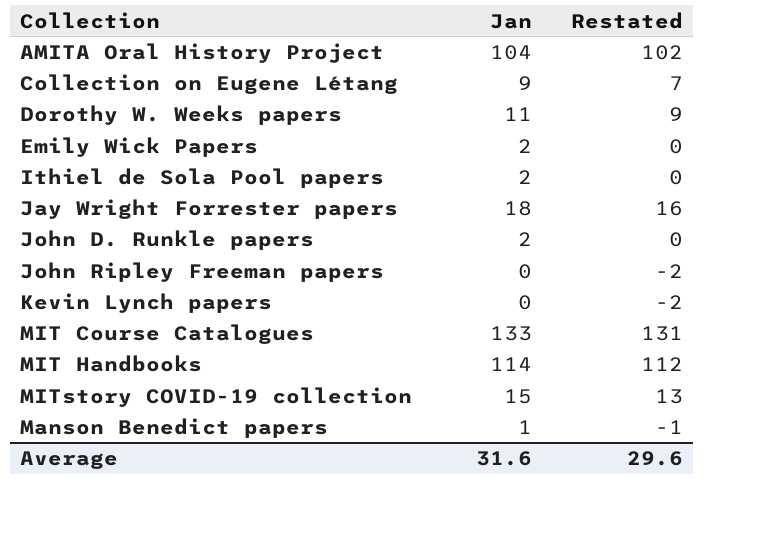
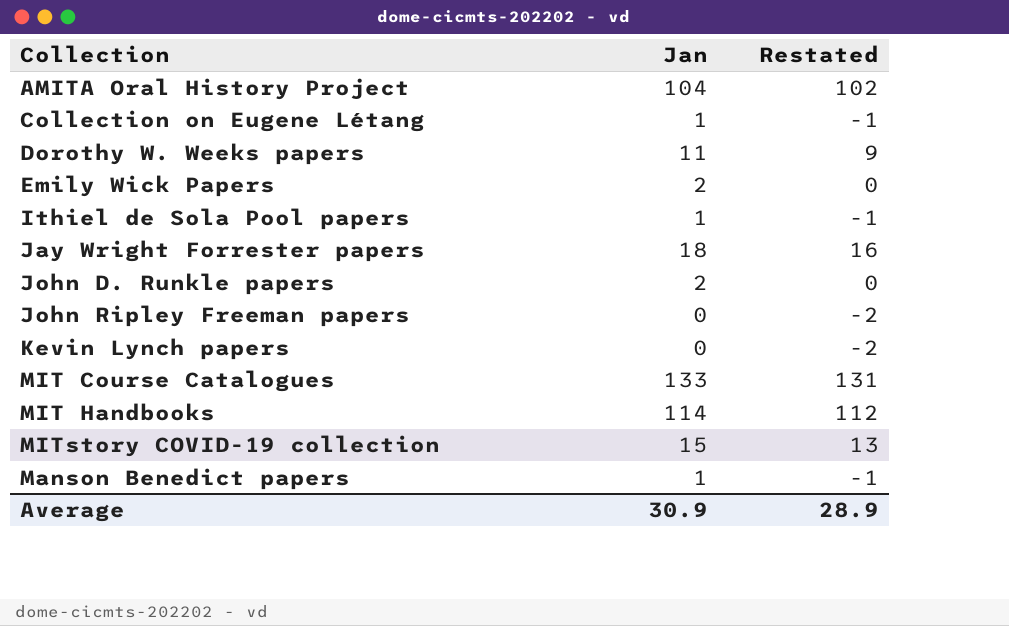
Collection on Eugene Létang | Jan: 9 -> 1
Collection on Eugene Létang | Restated: 7 -> -1
Ithiel de Sola Pool papers | Jan: 2 -> 1
Ithiel de Sola Pool papers | Restated: 0 -> -1
Average | Jan: 31.6 -> 30.9
Average | Restated: 29.6 -> 28.9

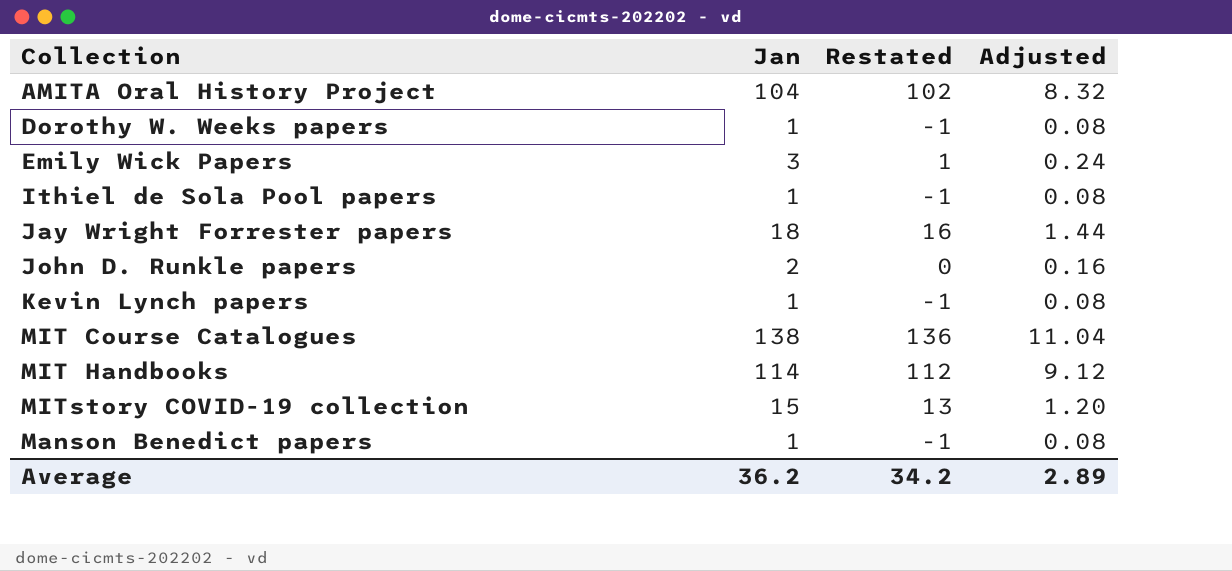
column Adjusted | formula: none -> [Jan] * 0.08
row Collection on Eugene Létang: 1 | -1 -> none
row John Ripley Freeman papers: 0 | -2 -> none
Dorothy W. Weeks papers | Jan: 11 -> 1
Dorothy W. Weeks papers | Restated: 9 -> -1
Emily Wick Papers | Jan: 2 -> 3
Emily Wick Papers | Restated: 0 -> 1
Kevin Lynch papers | Jan: 0 -> 1
Kevin Lynch papers | Restated: -2 -> -1
MIT Course Catalogues | Jan: 133 -> 138
MIT Course Catalogues | Restated: 131 -> 136
Average | Jan: 30.9 -> 36.2
Average | Restated: 28.9 -> 34.2

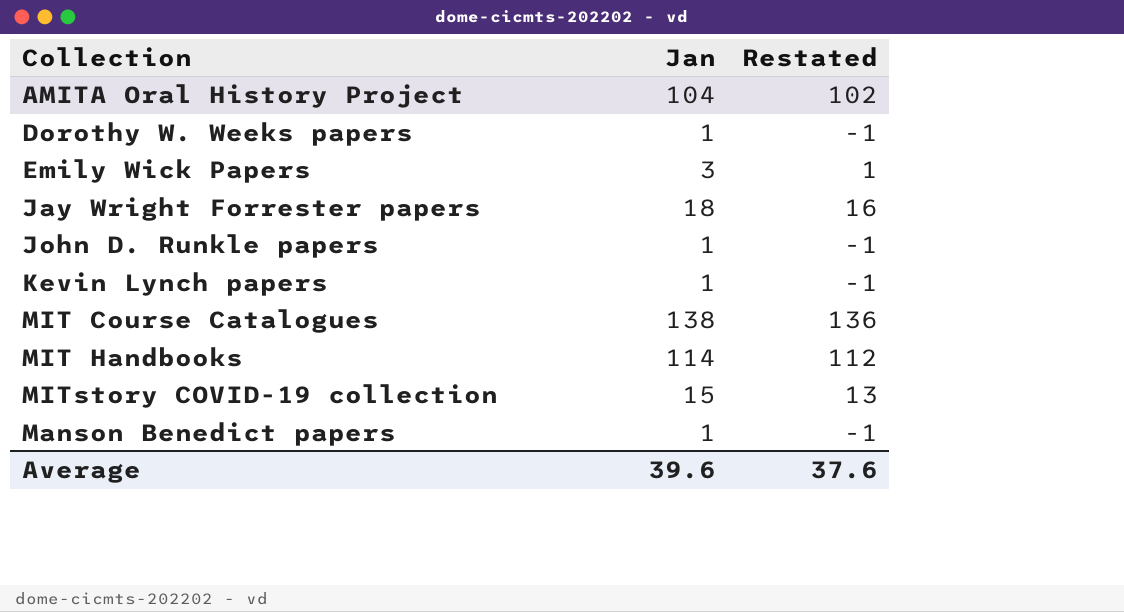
column Adjusted | formula: [Jan] * 0.08 -> none
row Ithiel de Sola Pool papers: 1 | -1 | 0.08 -> none
John D. Runkle papers | Jan: 2 -> 1
John D. Runkle papers | Restated: 0 -> -1
Average | Jan: 36.2 -> 39.6
Average | Restated: 34.2 -> 37.6

